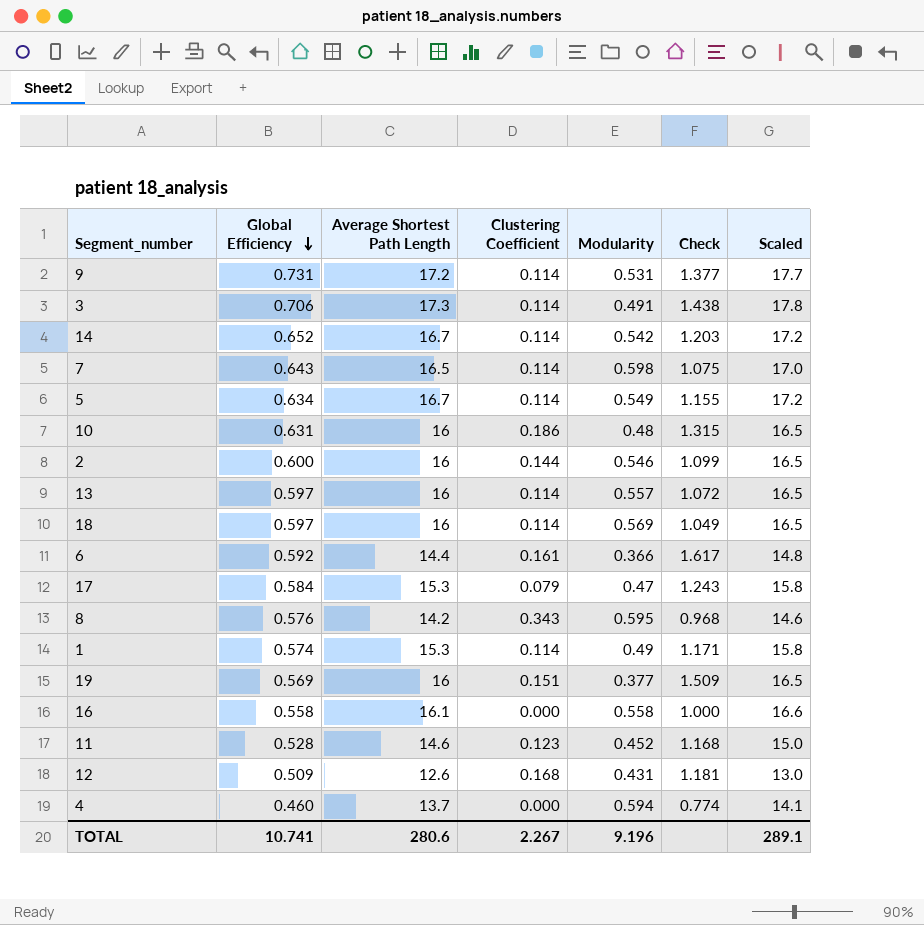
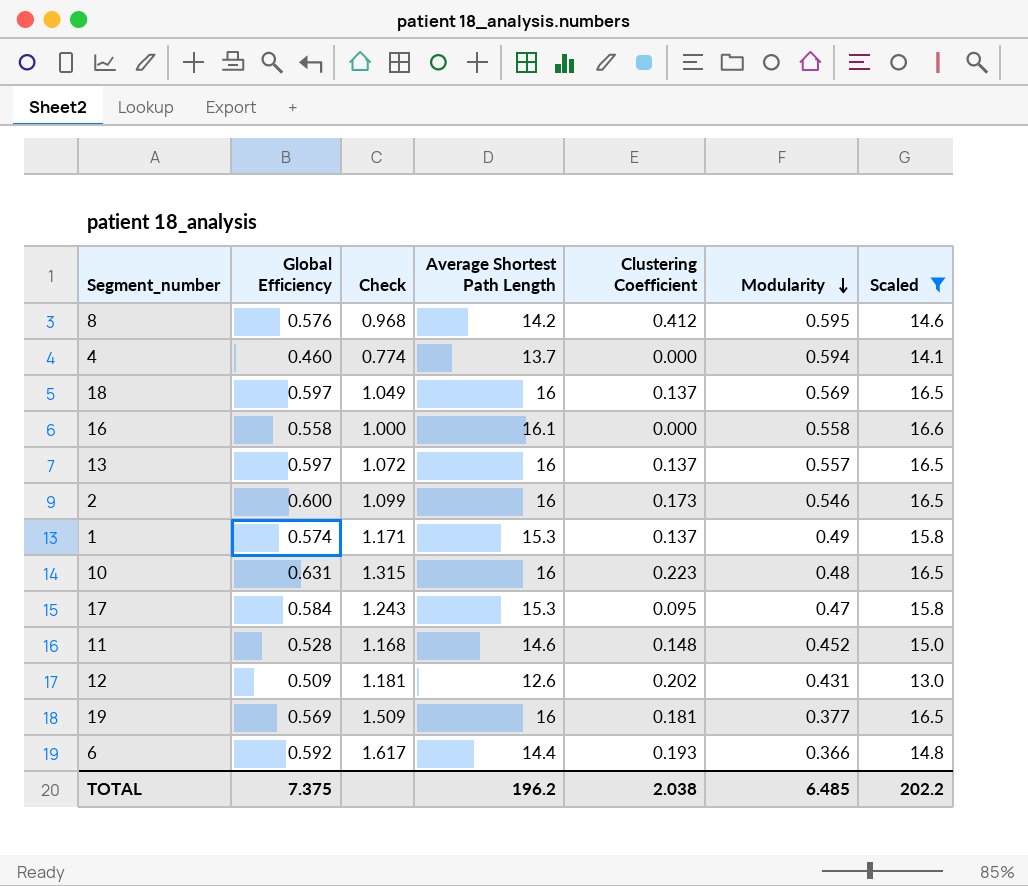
filter: none -> Scaled <= 16.6
row order: Global Efficiency descending -> Modularity descending
column Check | position: 6 -> 3
8 | Clustering Coefficient: 0.343 -> 0.412
18 | Clustering Coefficient: 0.114 -> 0.137
13 | Clustering Coefficient: 0.114 -> 0.137
2 | Clustering Coefficient: 0.144 -> 0.173
1 | Clustering Coefficient: 0.114 -> 0.137
10 | Clustering Coefficient: 0.186 -> 0.223
17 | Clustering Coefficient: 0.079 -> 0.095
11 | Clustering Coefficient: 0.123 -> 0.148
12 | Clustering Coefficient: 0.168 -> 0.202
19 | Clustering Coefficient: 0.151 -> 0.181
6 | Clustering Coefficient: 0.161 -> 0.193
TOTAL | Global Efficiency: 10.741 -> 7.375
TOTAL | Average Shortest Path Length: 280.6 -> 196.2
TOTAL | Clustering Coefficient: 2.267 -> 2.038
TOTAL | Modularity: 9.196 -> 6.485
TOTAL | Scaled: 289.1 -> 202.2

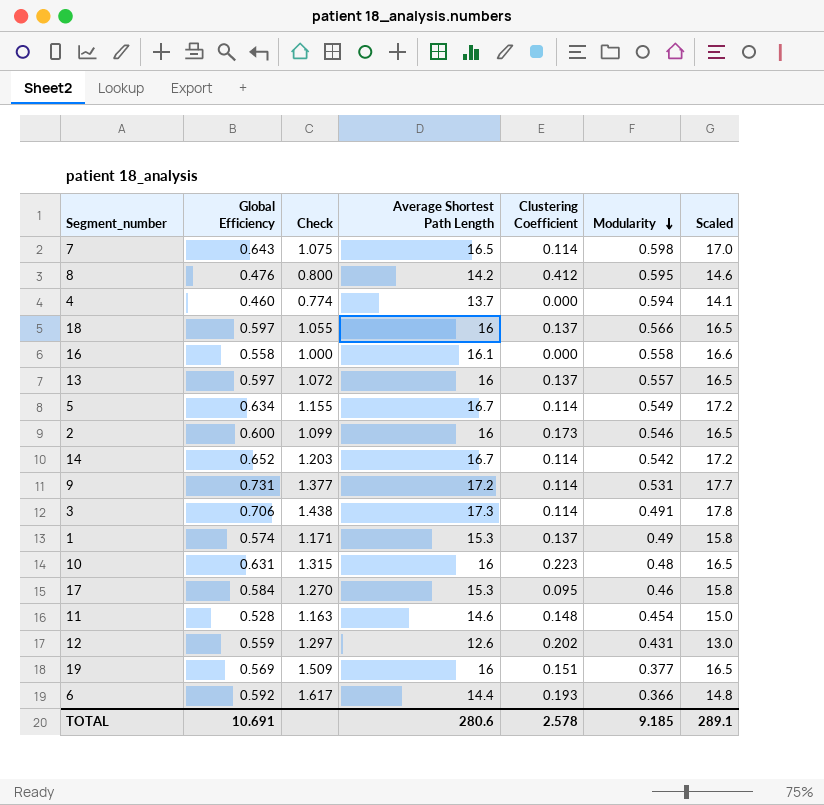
filter: Scaled <= 16.6 -> none
8 | Global Efficiency: 0.576 -> 0.476
8 | Check: 0.968 -> 0.800
18 | Check: 1.049 -> 1.055
18 | Modularity: 0.569 -> 0.566
17 | Check: 1.243 -> 1.270
17 | Modularity: 0.47 -> 0.46
11 | Check: 1.168 -> 1.163
11 | Modularity: 0.452 -> 0.454
12 | Global Efficiency: 0.509 -> 0.559
12 | Check: 1.181 -> 1.297
19 | Clustering Coefficient: 0.181 -> 0.151
TOTAL | Global Efficiency: 7.375 -> 10.691
TOTAL | Average Shortest Path Length: 196.2 -> 280.6
TOTAL | Clustering Coefficient: 2.038 -> 2.578
TOTAL | Modularity: 6.485 -> 9.185
TOTAL | Scaled: 202.2 -> 289.1

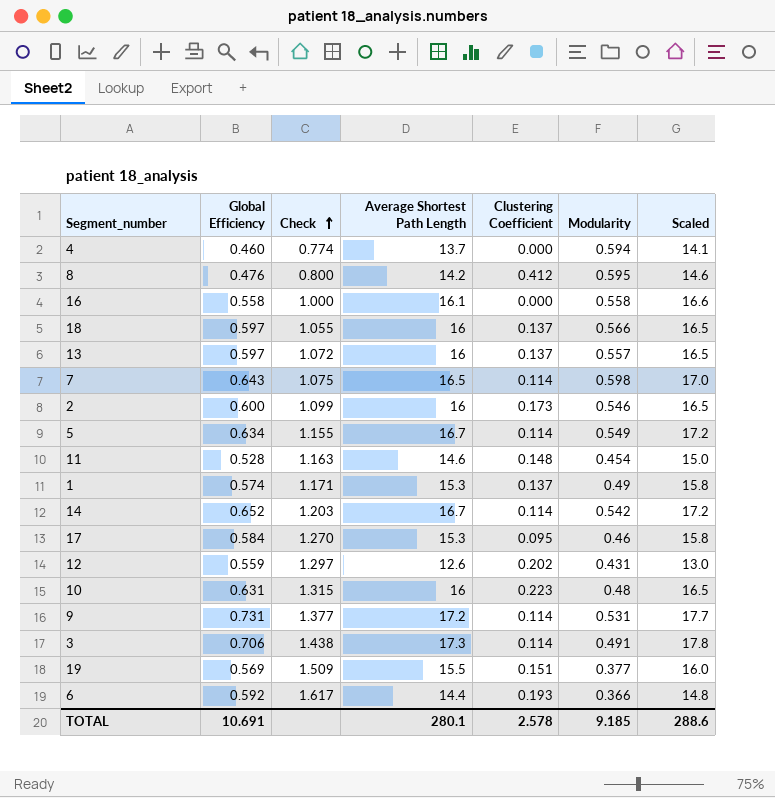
row order: Modularity descending -> Check ascending
19 | Average Shortest Path Length: 16 -> 15.5
19 | Scaled: 16.5 -> 16.0
TOTAL | Average Shortest Path Length: 280.6 -> 280.1
TOTAL | Scaled: 289.1 -> 288.6

